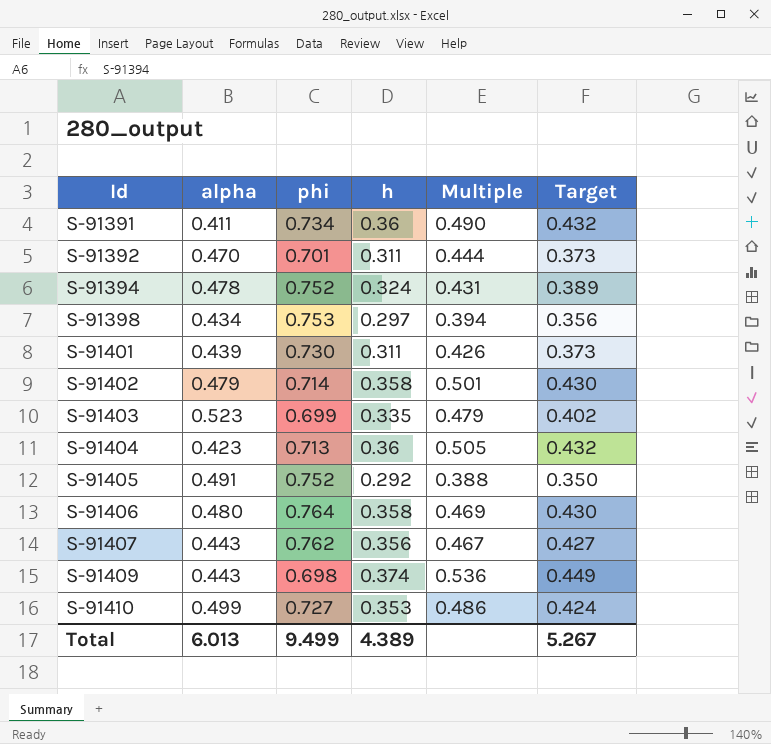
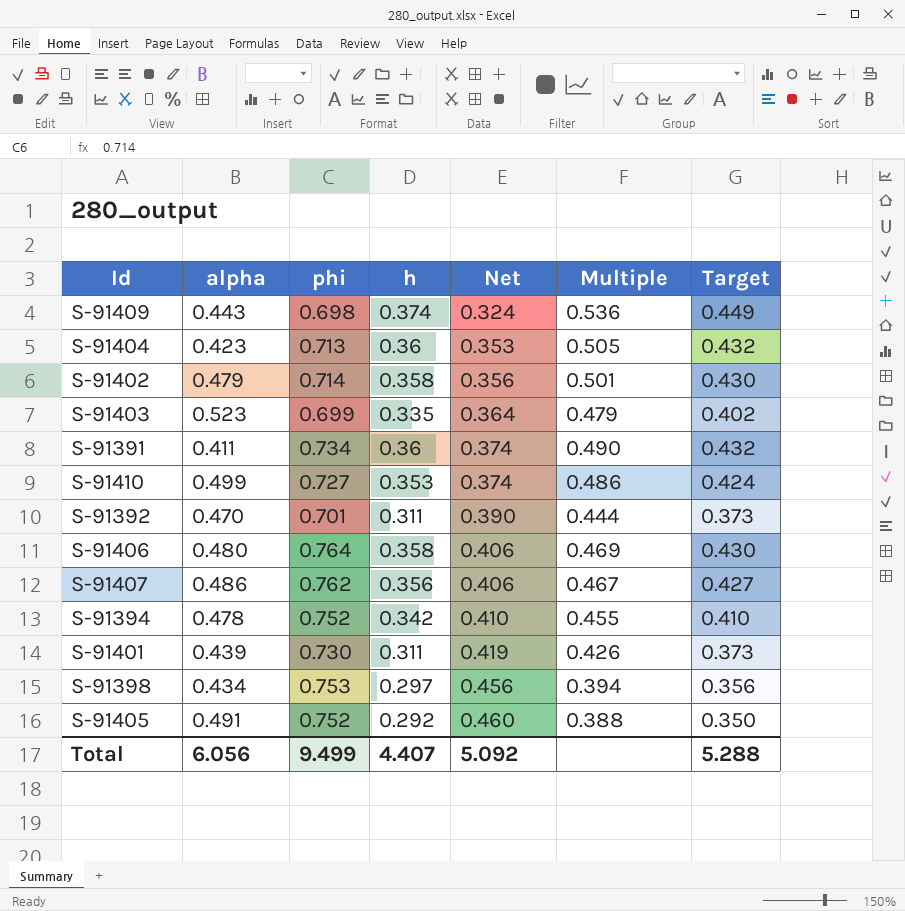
row order: Id ascending -> Net ascending
column Net | formula: none -> [phi] - [h]
S-91407 | alpha: 0.443 -> 0.486
S-91394 | h: 0.324 -> 0.342
S-91394 | Multiple: 0.431 -> 0.455
S-91394 | Target: 0.389 -> 0.410
Total | alpha: 6.013 -> 6.056
Total | h: 4.389 -> 4.407
Total | Target: 5.267 -> 5.288

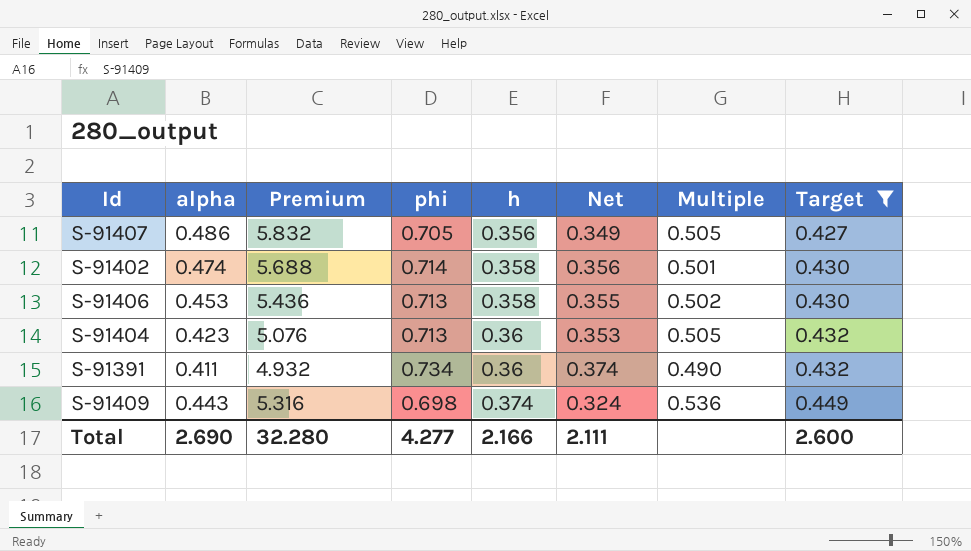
filter: none -> Target >= 0.427
row order: Net ascending -> h ascending
column Premium | formula: none -> [alpha] * 12
S-91407 | phi: 0.762 -> 0.705
S-91407 | Net: 0.406 -> 0.349
S-91407 | Multiple: 0.467 -> 0.505
S-91402 | alpha: 0.479 -> 0.474
S-91406 | alpha: 0.480 -> 0.453
S-91406 | phi: 0.764 -> 0.713
S-91406 | Net: 0.406 -> 0.355
S-91406 | Multiple: 0.469 -> 0.502
Total | alpha: 6.056 -> 2.690
Total | phi: 9.499 -> 4.277
Total | h: 4.407 -> 2.166
Total | Net: 5.092 -> 2.111
Total | Target: 5.288 -> 2.600

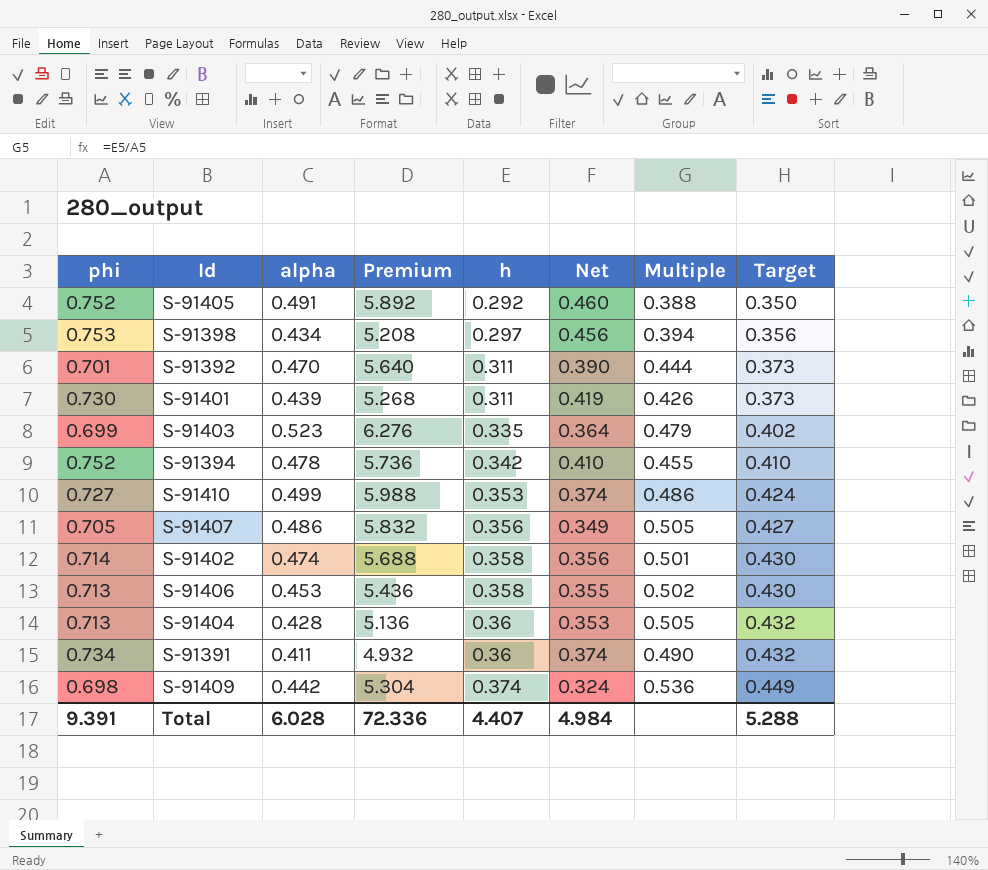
filter: Target >= 0.427 -> none
column phi | position: 4 -> 1
S-91404 | alpha: 0.423 -> 0.428
S-91404 | Premium: 5.076 -> 5.136
S-91409 | alpha: 0.443 -> 0.442
S-91409 | Premium: 5.316 -> 5.304
Total | phi: 4.277 -> 9.391
Total | alpha: 2.690 -> 6.028
Total | Premium: 32.280 -> 72.336
Total | h: 2.166 -> 4.407
Total | Net: 2.111 -> 4.984
Total | Target: 2.600 -> 5.288

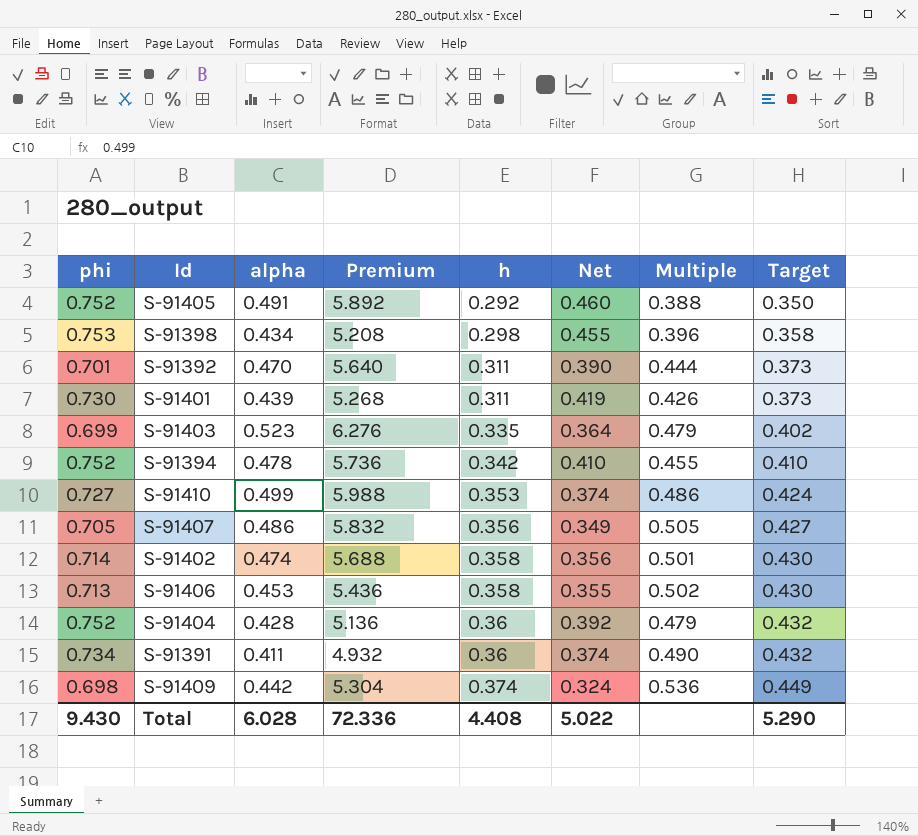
S-91398 | h: 0.297 -> 0.298
S-91398 | Net: 0.456 -> 0.455
S-91398 | Multiple: 0.394 -> 0.396
S-91398 | Target: 0.356 -> 0.358
S-91404 | phi: 0.713 -> 0.752
S-91404 | Net: 0.353 -> 0.392
S-91404 | Multiple: 0.505 -> 0.479
Total | phi: 9.391 -> 9.430
Total | h: 4.407 -> 4.408
Total | Net: 4.984 -> 5.022
Total | Target: 5.288 -> 5.290

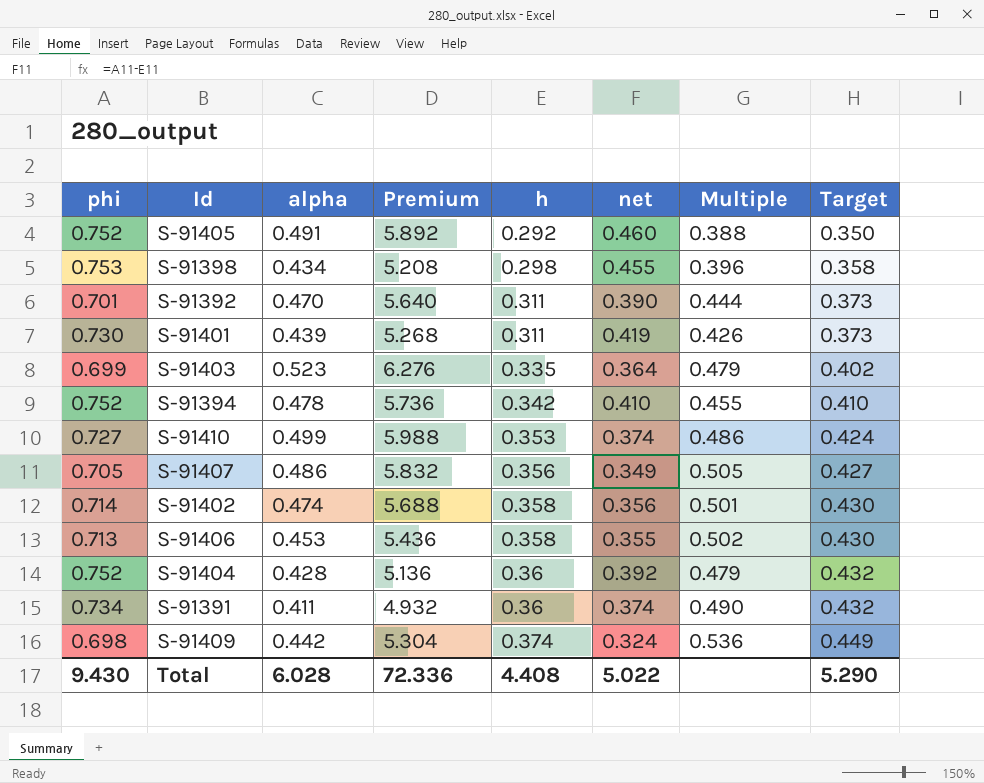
column name: Net -> net

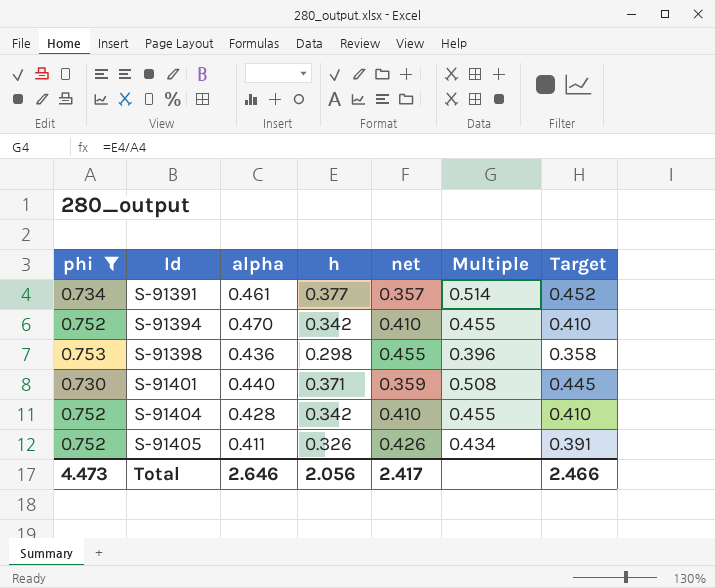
filter: none -> phi >= 0.730
row order: h ascending -> Id ascending
column Premium | formula: [alpha] * 12 -> none
S-91391 | alpha: 0.411 -> 0.461
S-91391 | h: 0.36 -> 0.377
S-91391 | net: 0.374 -> 0.357
S-91391 | Multiple: 0.490 -> 0.514
S-91391 | Target: 0.432 -> 0.452
S-91394 | alpha: 0.478 -> 0.470
S-91398 | alpha: 0.434 -> 0.436
S-91401 | alpha: 0.439 -> 0.440
S-91401 | h: 0.311 -> 0.371
S-91401 | net: 0.419 -> 0.359
S-91401 | Multiple: 0.426 -> 0.508
S-91401 | Target: 0.373 -> 0.445
S-91404 | h: 0.36 -> 0.342
S-91404 | net: 0.392 -> 0.410
S-91404 | Multiple: 0.479 -> 0.455
S-91404 | Target: 0.432 -> 0.410
S-91405 | alpha: 0.491 -> 0.411
S-91405 | h: 0.292 -> 0.326
S-91405 | net: 0.460 -> 0.426
S-91405 | Multiple: 0.388 -> 0.434
S-91405 | Target: 0.350 -> 0.391
Total | phi: 9.430 -> 4.473
Total | alpha: 6.028 -> 2.646
Total | h: 4.408 -> 2.056
Total | net: 5.022 -> 2.417
Total | Target: 5.290 -> 2.466

